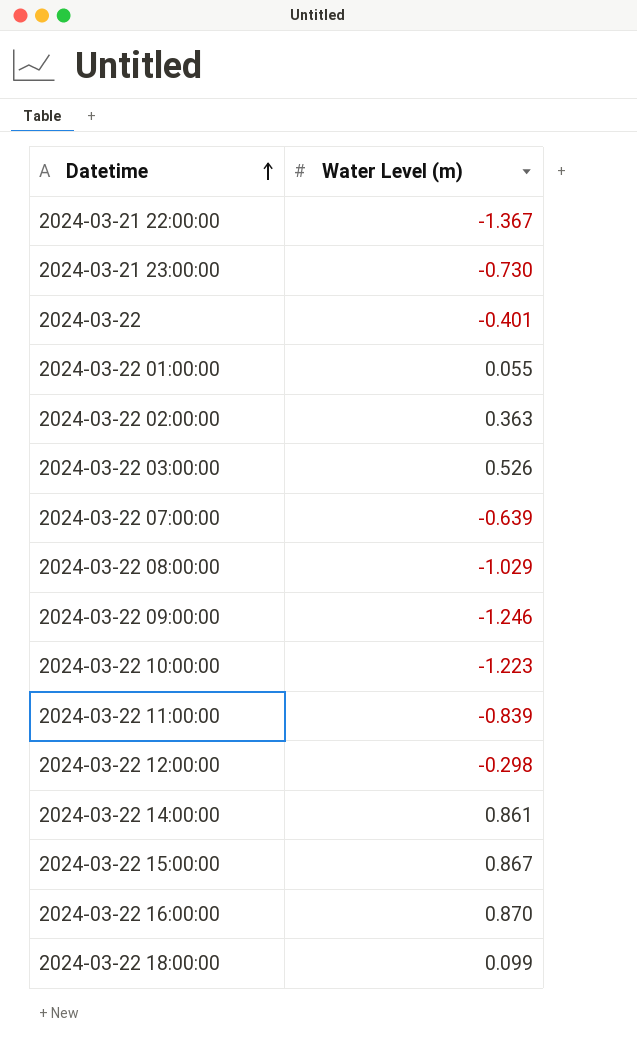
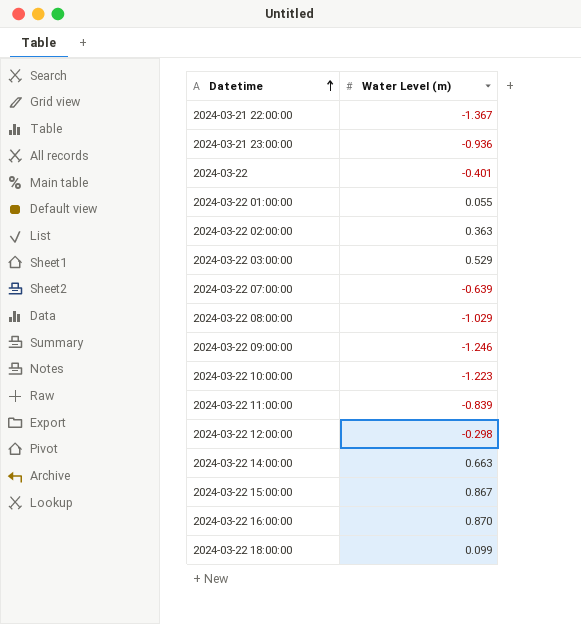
2024-03-21 23:00:00 | Water Level (m): -0.730 -> -0.936
2024-03-22 03:00:00 | Water Level (m): 0.526 -> 0.529
2024-03-22 14:00:00 | Water Level (m): 0.861 -> 0.663

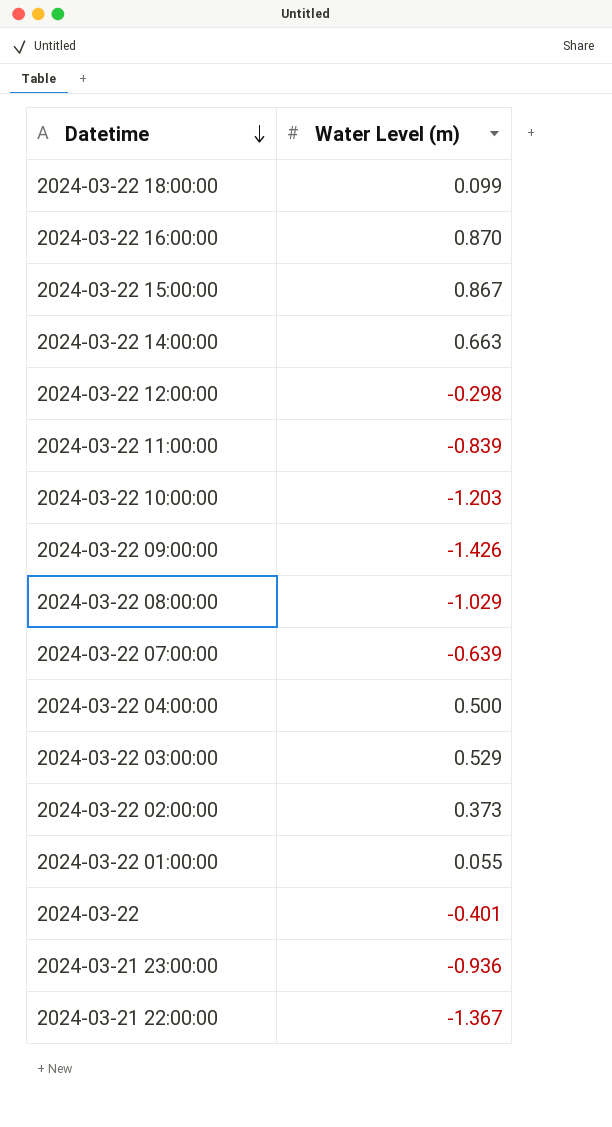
row order: Datetime ascending -> Datetime descending
2024-03-22 10:00:00 | Water Level (m): -1.223 -> -1.203
2024-03-22 09:00:00 | Water Level (m): -1.246 -> -1.426
row 2024-03-22 04:00:00: none -> 0.500
2024-03-22 02:00:00 | Water Level (m): 0.363 -> 0.373

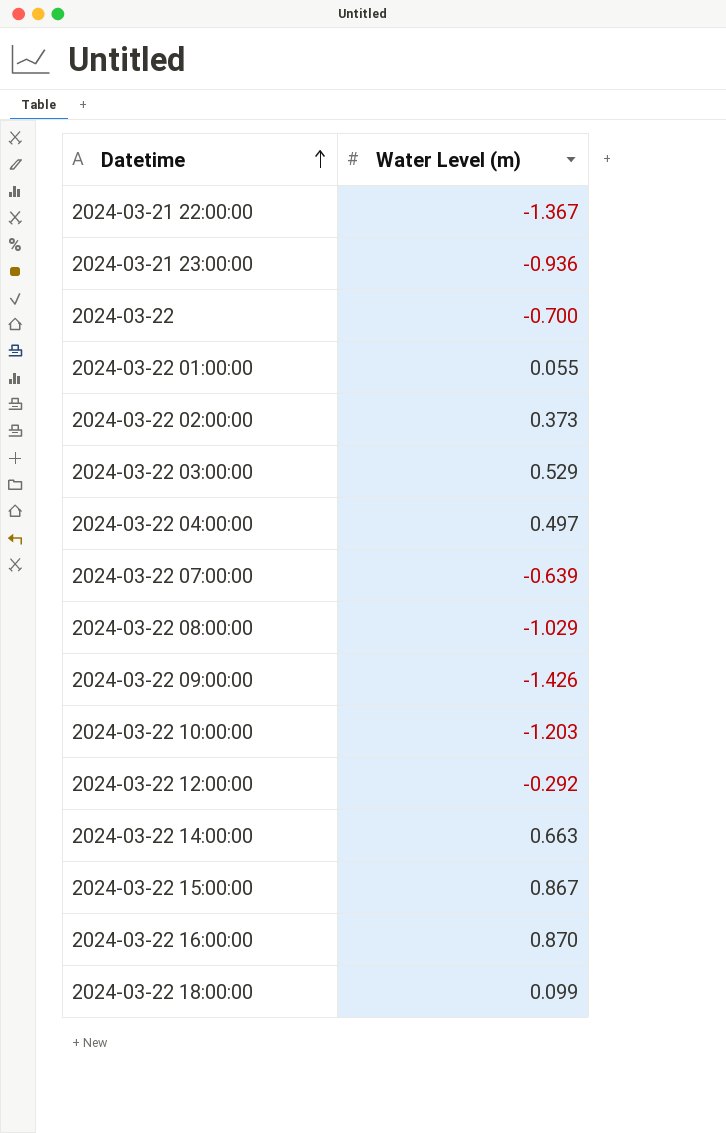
row order: Datetime descending -> Datetime ascending
row 2024-03-22 11:00:00: -0.839 -> none
2024-03-22 | Water Level (m): -0.401 -> -0.700
2024-03-22 04:00:00 | Water Level (m): 0.500 -> 0.497
2024-03-22 12:00:00 | Water Level (m): -0.298 -> -0.292

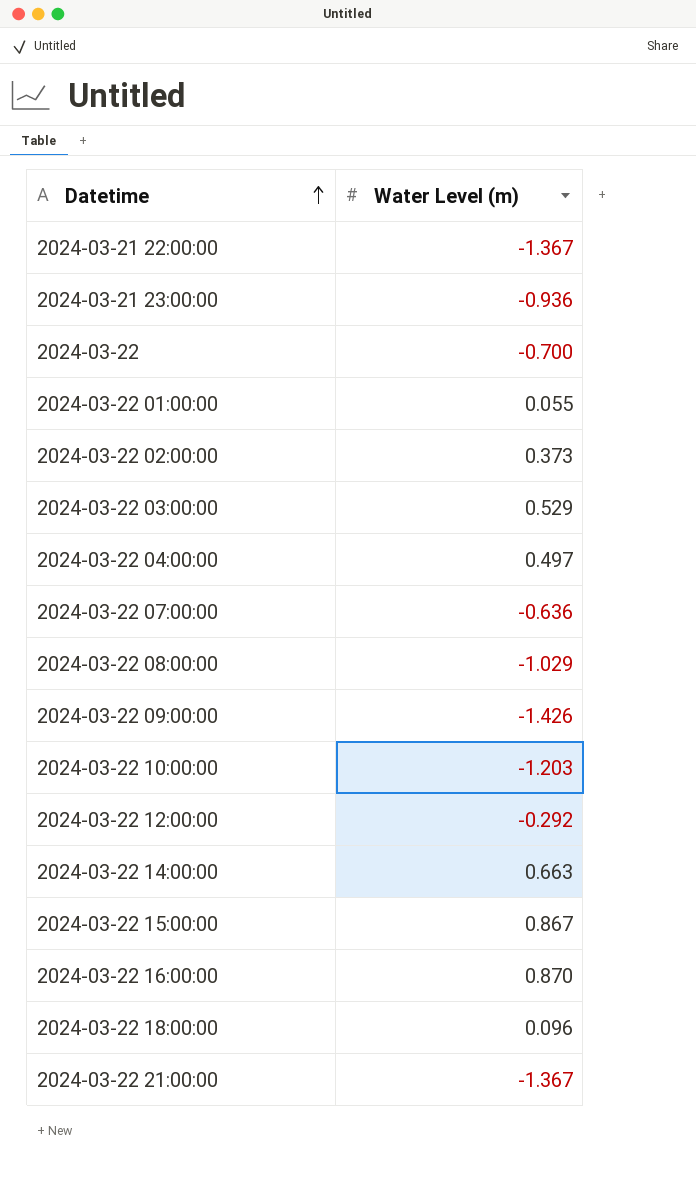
2024-03-22 07:00:00 | Water Level (m): -0.639 -> -0.636
2024-03-22 18:00:00 | Water Level (m): 0.099 -> 0.096
row 2024-03-22 21:00:00: none -> -1.367

